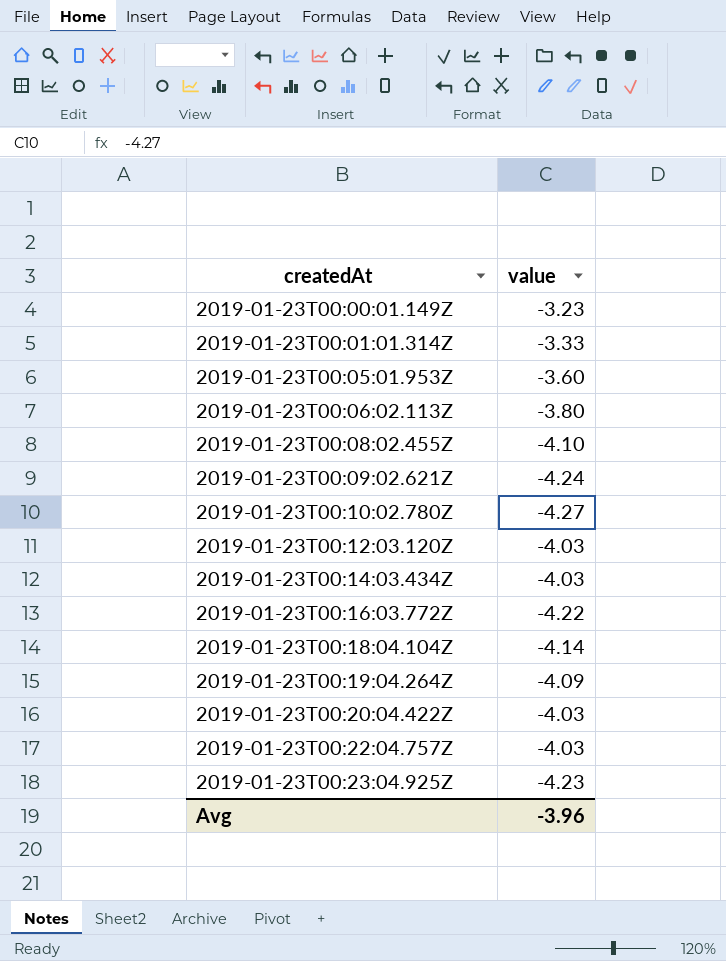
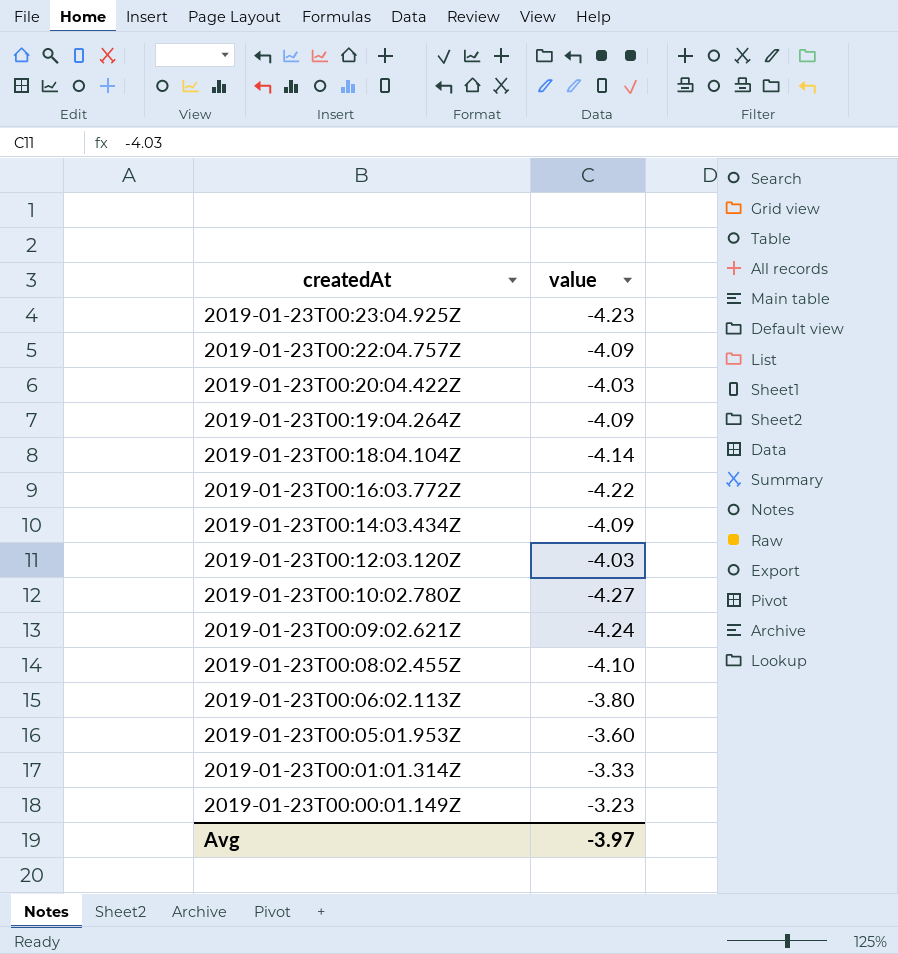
row order: createdAt ascending -> createdAt descending
2019-01-23T00:22:04.757Z | value: -4.03 -> -4.09
2019-01-23T00:14:03.434Z | value: -4.03 -> -4.09
Avg | value: -3.96 -> -3.97

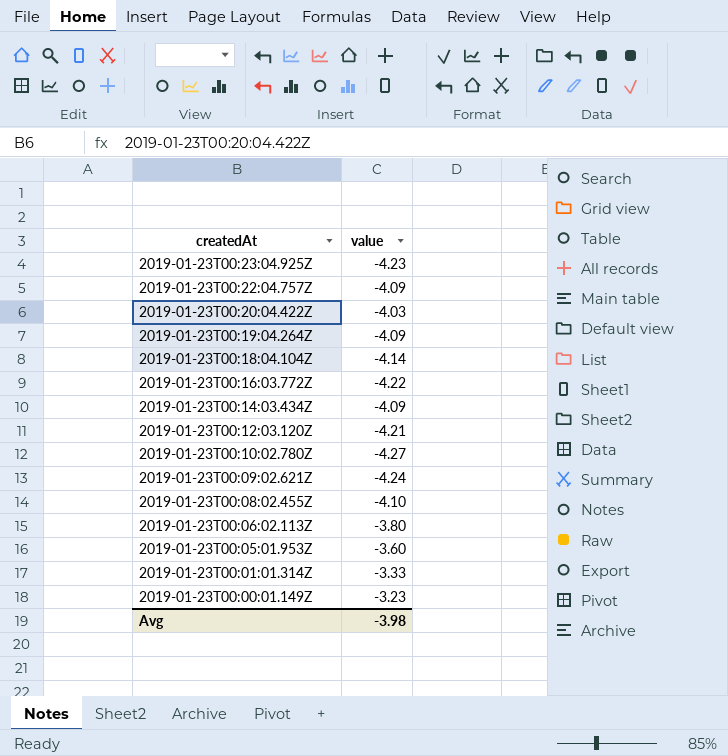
2019-01-23T00:12:03.120Z | value: -4.03 -> -4.21
Avg | value: -3.97 -> -3.98

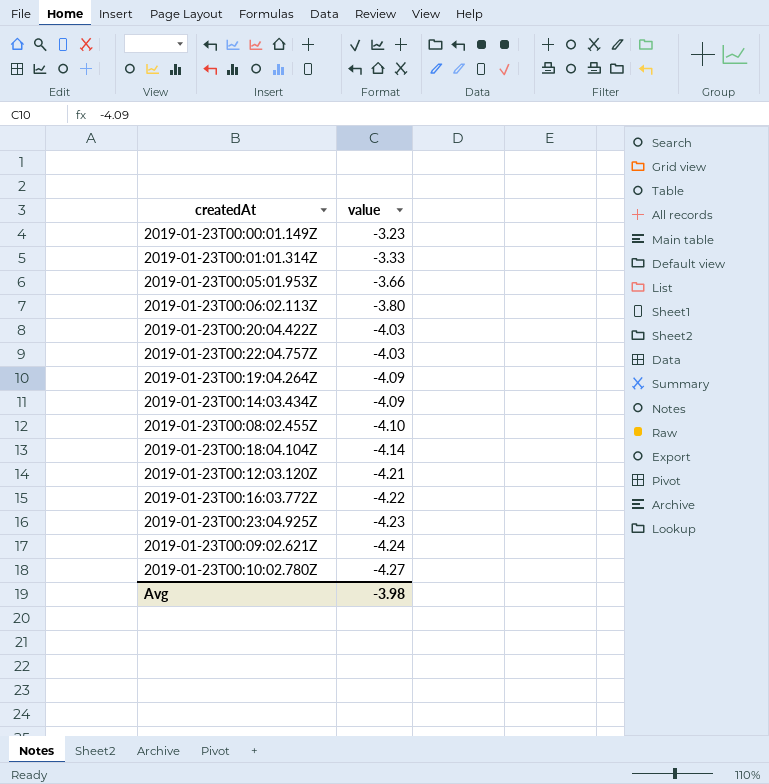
row order: createdAt descending -> value descending
2019-01-23T00:05:01.953Z | value: -3.60 -> -3.66
2019-01-23T00:22:04.757Z | value: -4.09 -> -4.03

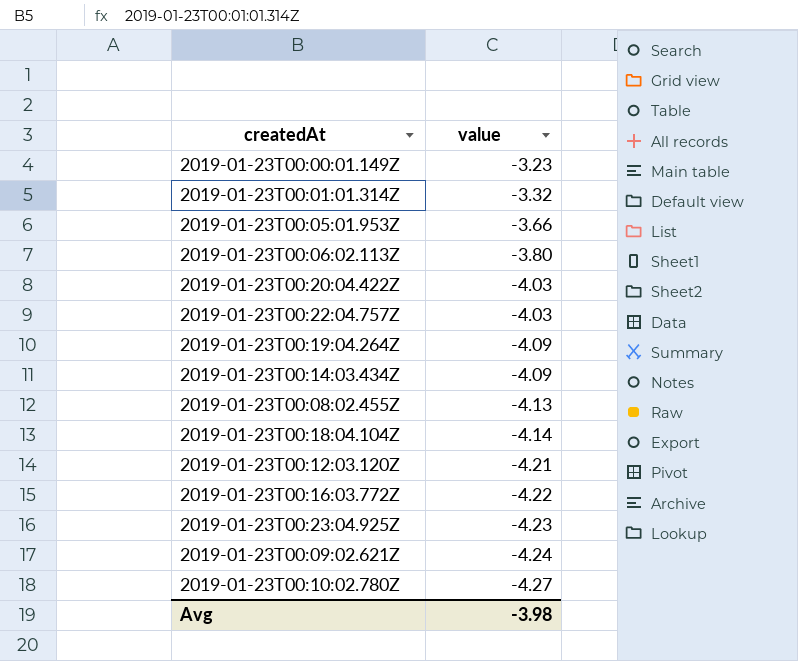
2019-01-23T00:01:01.314Z | value: -3.33 -> -3.32
2019-01-23T00:08:02.455Z | value: -4.10 -> -4.13

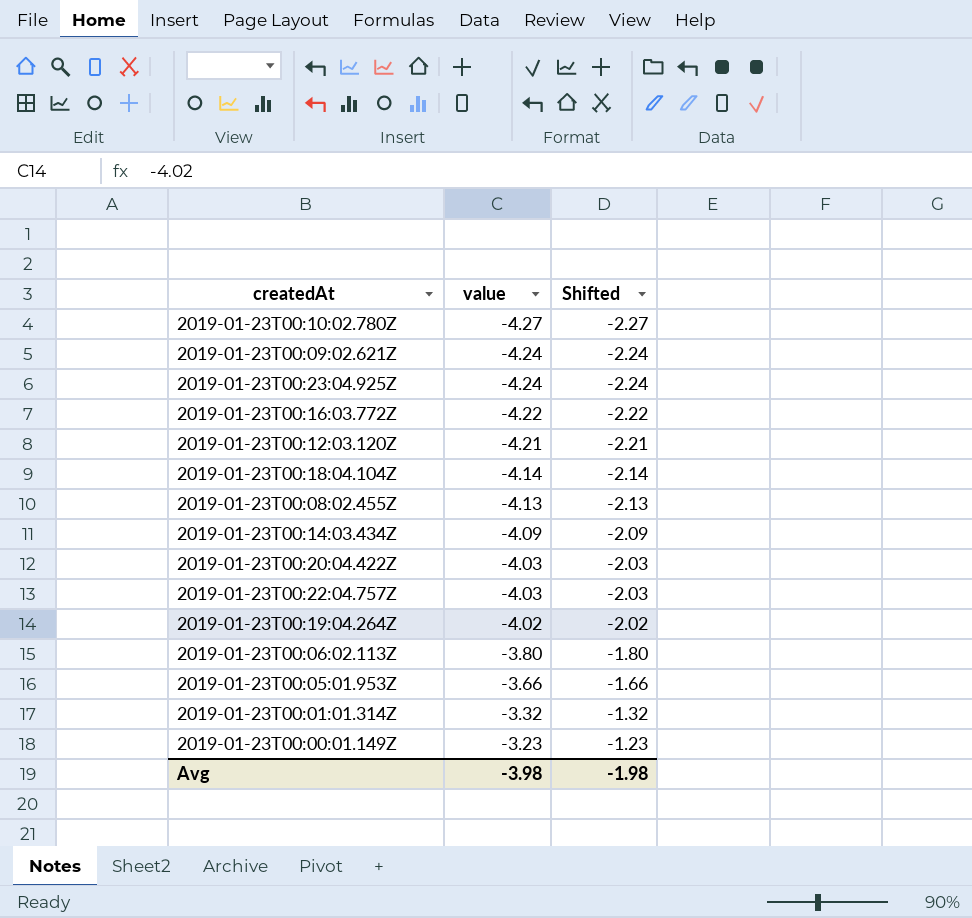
row order: value descending -> value ascending
column Shifted | formula: none -> [value] + 2
2019-01-23T00:23:04.925Z | value: -4.23 -> -4.24
2019-01-23T00:19:04.264Z | value: -4.09 -> -4.02

